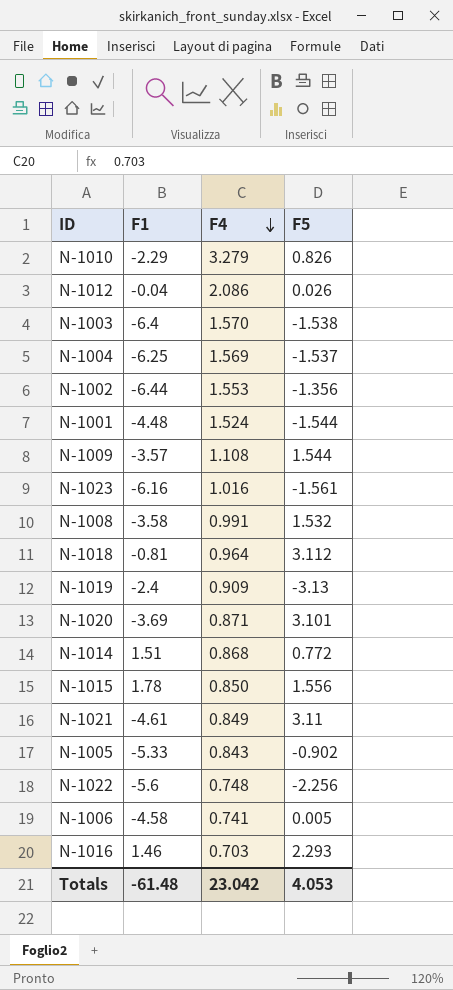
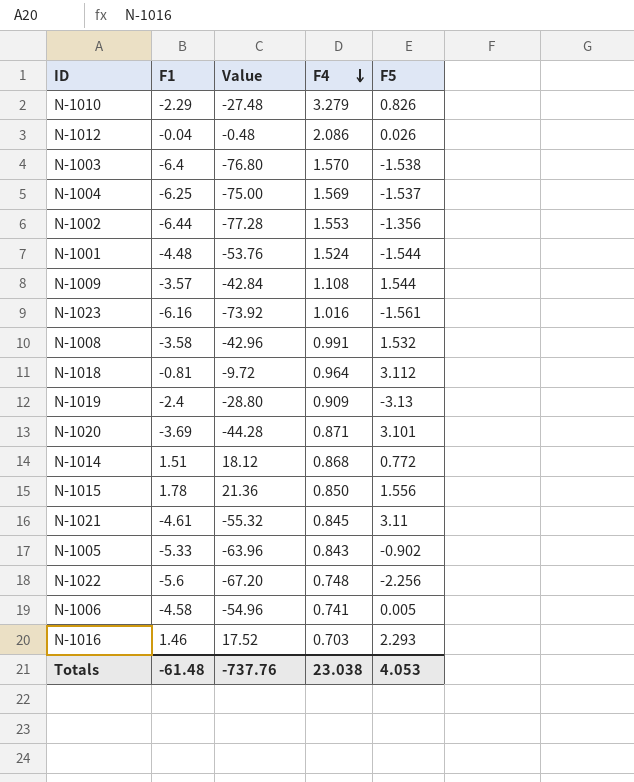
column Value | formula: none -> [F1] * 12
N-1021 | F4: 0.849 -> 0.845
Totals | F4: 23.042 -> 23.038

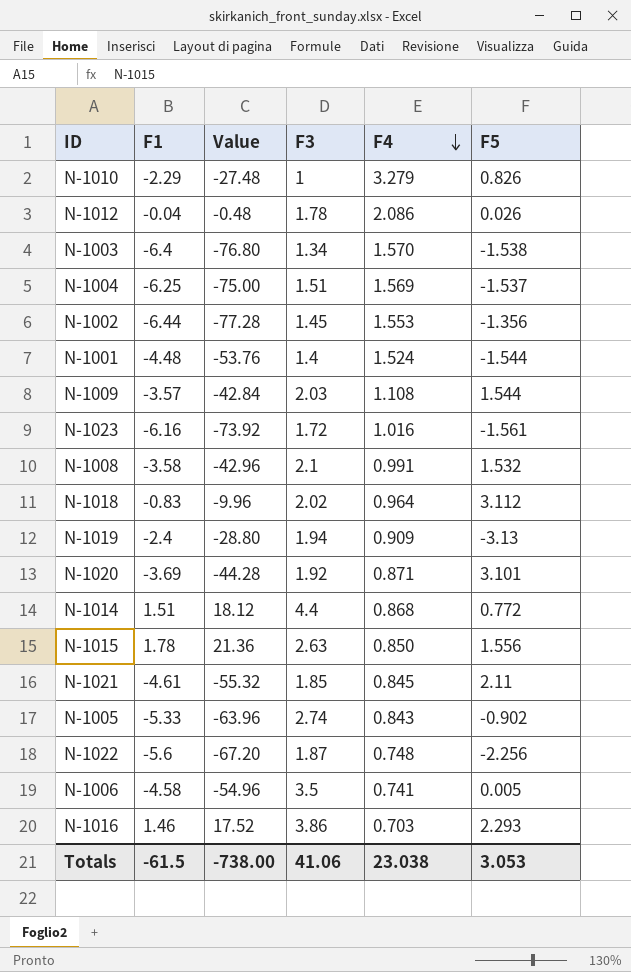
column F3 | position: none -> 4
N-1018 | F1: -0.81 -> -0.83
N-1018 | Value: -9.72 -> -9.96
N-1021 | F5: 3.11 -> 2.11
Totals | F1: -61.48 -> -61.5
Totals | Value: -737.76 -> -738.00
Totals | F5: 4.053 -> 3.053

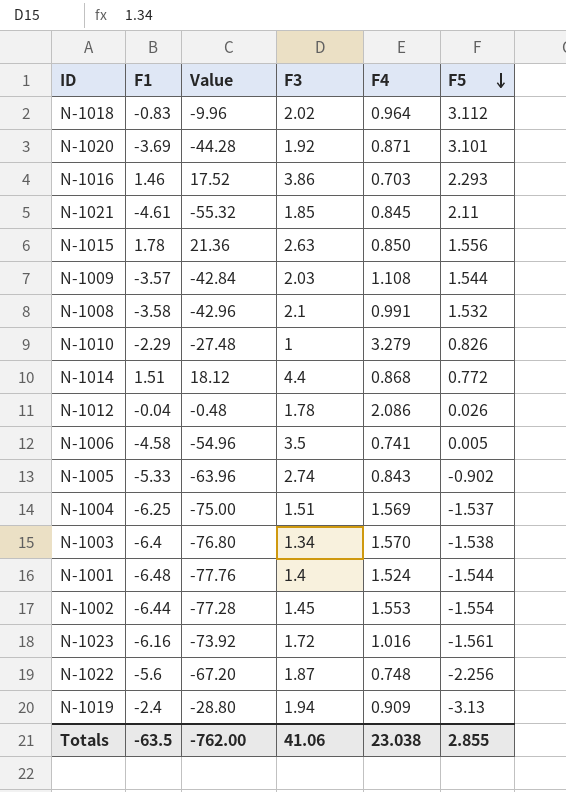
row order: F4 descending -> F5 descending
N-1001 | F1: -4.48 -> -6.48
N-1001 | Value: -53.76 -> -77.76
N-1002 | F5: -1.356 -> -1.554
Totals | F1: -61.5 -> -63.5
Totals | Value: -738.00 -> -762.00
Totals | F5: 3.053 -> 2.855

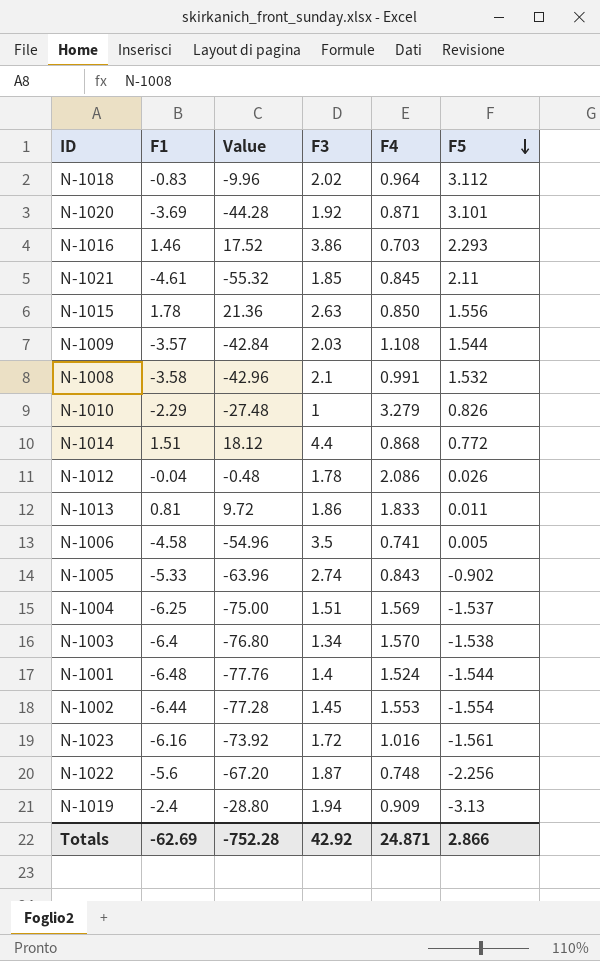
row N-1013: none -> 0.81 | 9.72 | 1.86 | 1.833 | 0.011
Totals | F1: -63.5 -> -62.69
Totals | Value: -762.00 -> -752.28
Totals | F3: 41.06 -> 42.92
Totals | F4: 23.038 -> 24.871
Totals | F5: 2.855 -> 2.866

